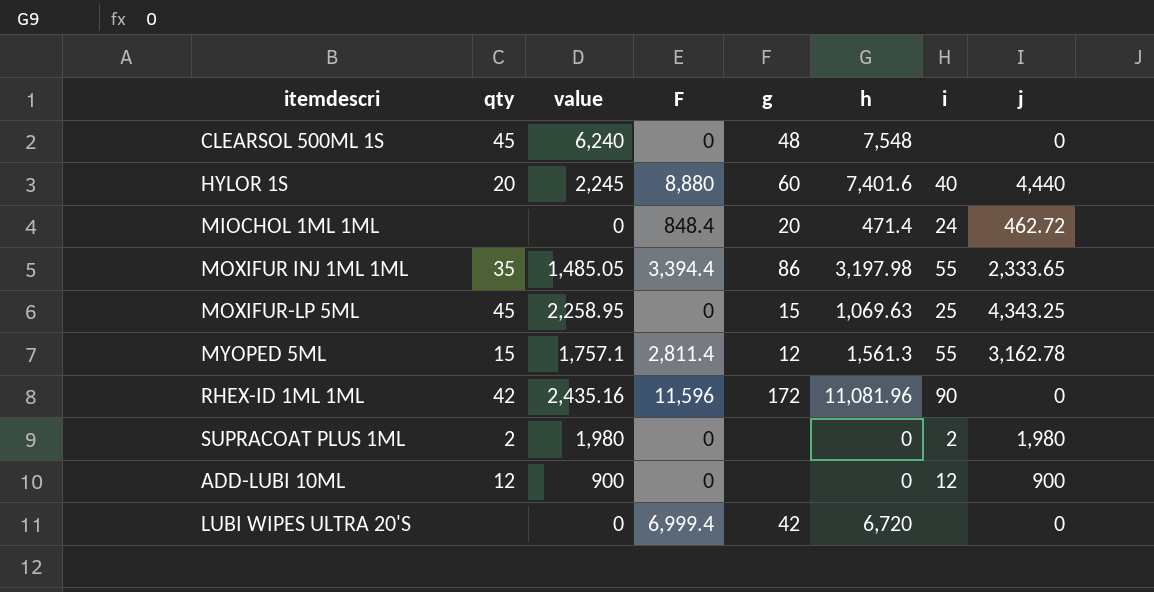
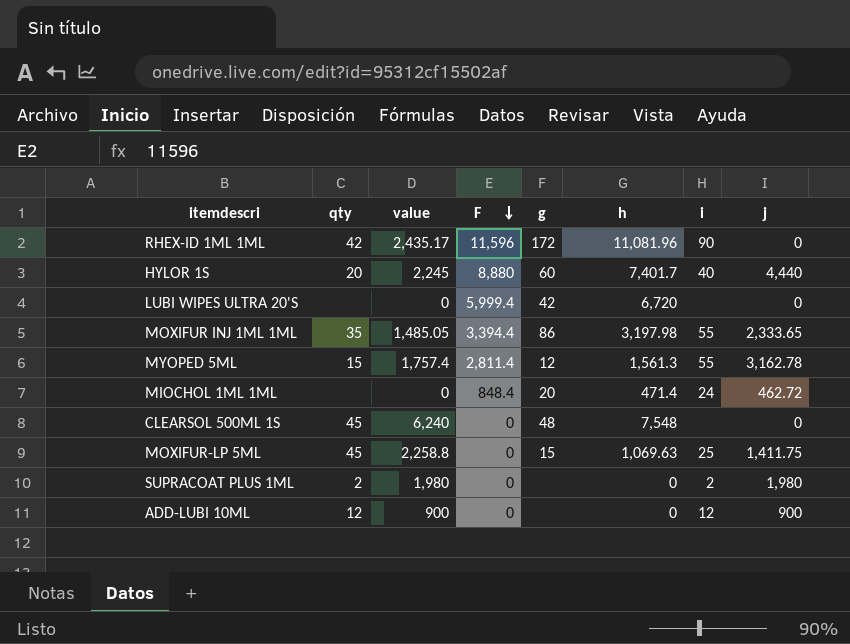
row order: none -> F descending
RHEX-ID 1ML 1ML | value: 2,435.16 -> 2,435.17
HYLOR 1S | h: 7,401.6 -> 7,401.7
LUBI WIPES ULTRA 20'S | F: 6,999.4 -> 5,999.4
MYOPED 5ML | value: 1,757.1 -> 1,757.4
MOXIFUR-LP 5ML | value: 2,258.95 -> 2,258.8
MOXIFUR-LP 5ML | j: 4,343.25 -> 1,411.75

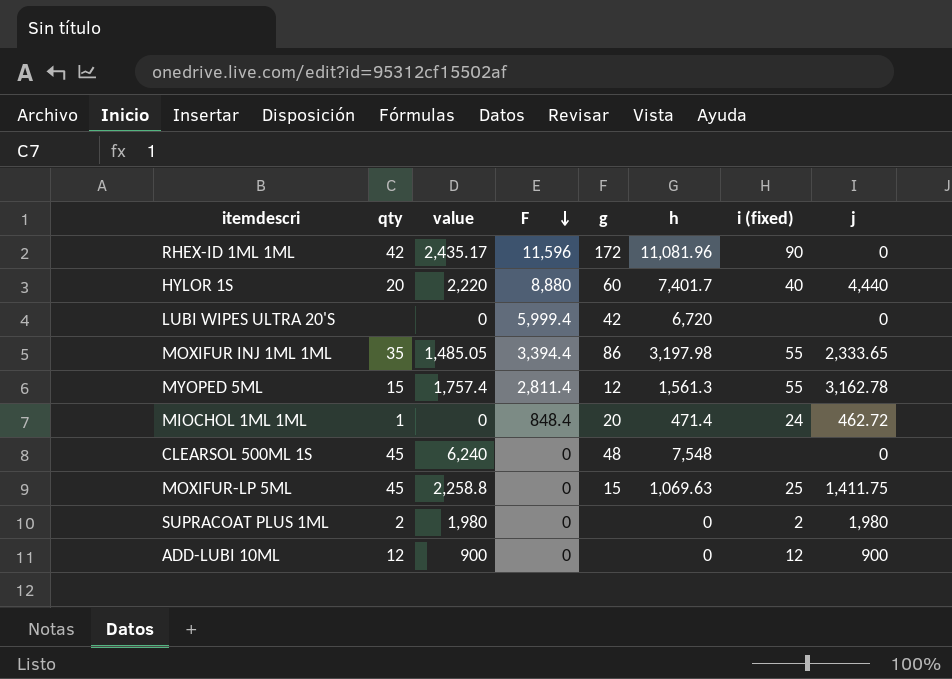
column name: i -> i (fixed)
HYLOR 1S | value: 2,245 -> 2,220
MIOCHOL 1ML 1ML | qty: none -> 1

